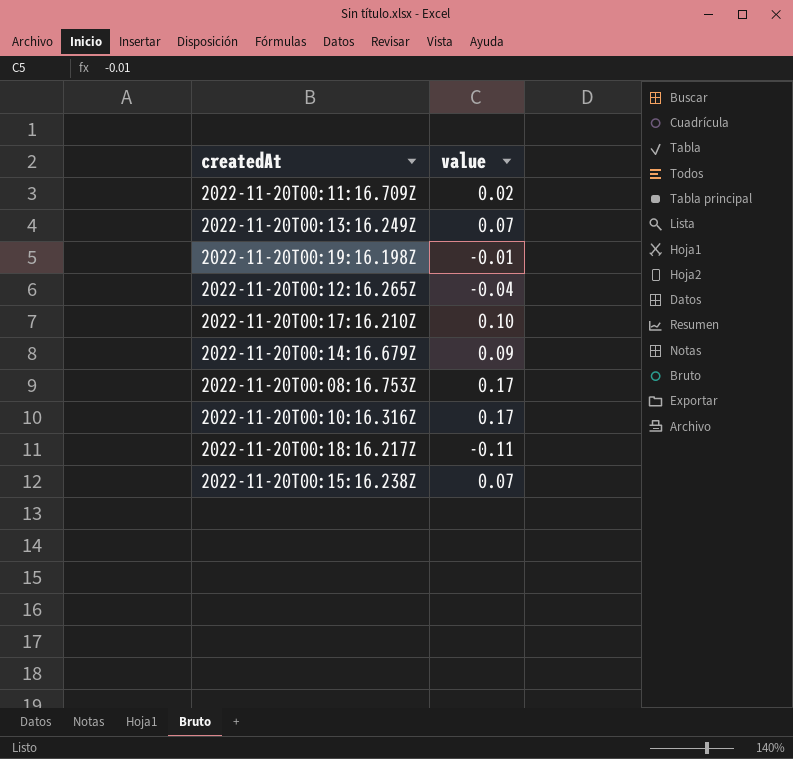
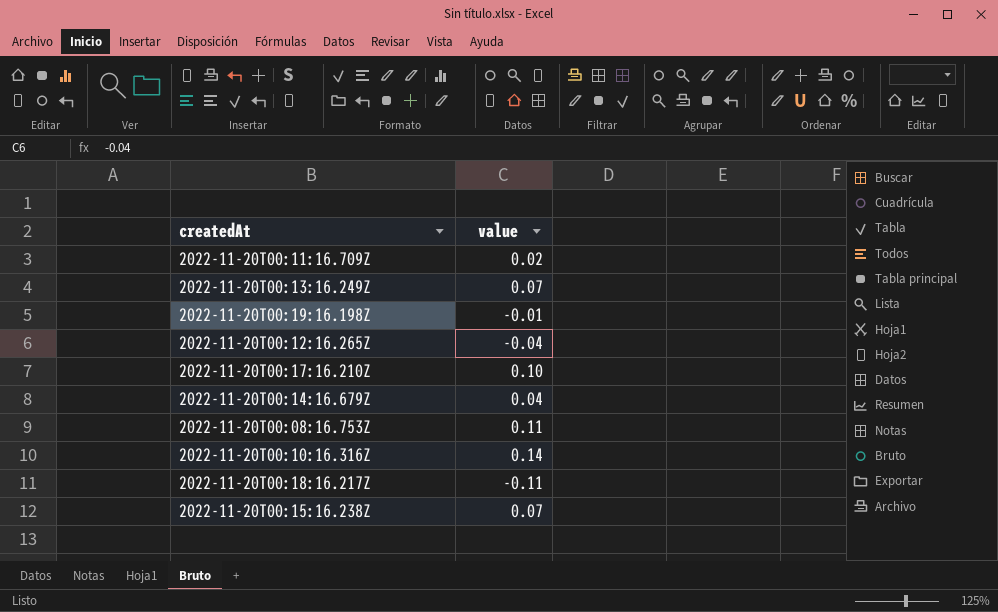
2022-11-20T00:14:16.679Z | value: 0.09 -> 0.04
2022-11-20T00:08:16.753Z | value: 0.17 -> 0.11
2022-11-20T00:10:16.316Z | value: 0.17 -> 0.14

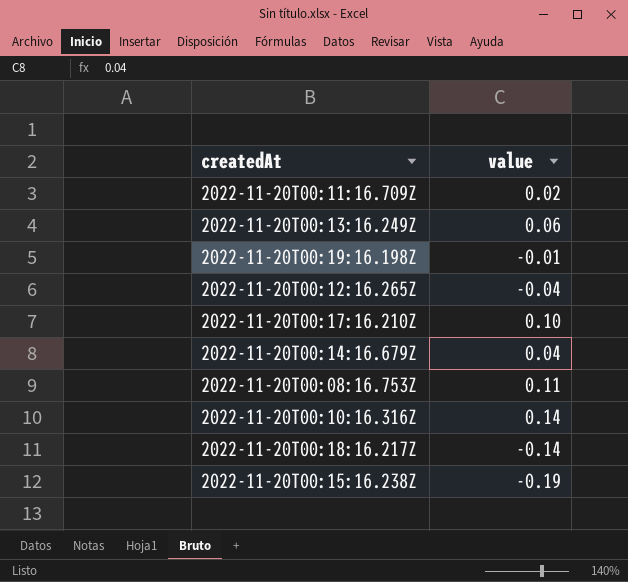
2022-11-20T00:13:16.249Z | value: 0.07 -> 0.06
2022-11-20T00:18:16.217Z | value: -0.11 -> -0.14
2022-11-20T00:15:16.238Z | value: 0.07 -> -0.19

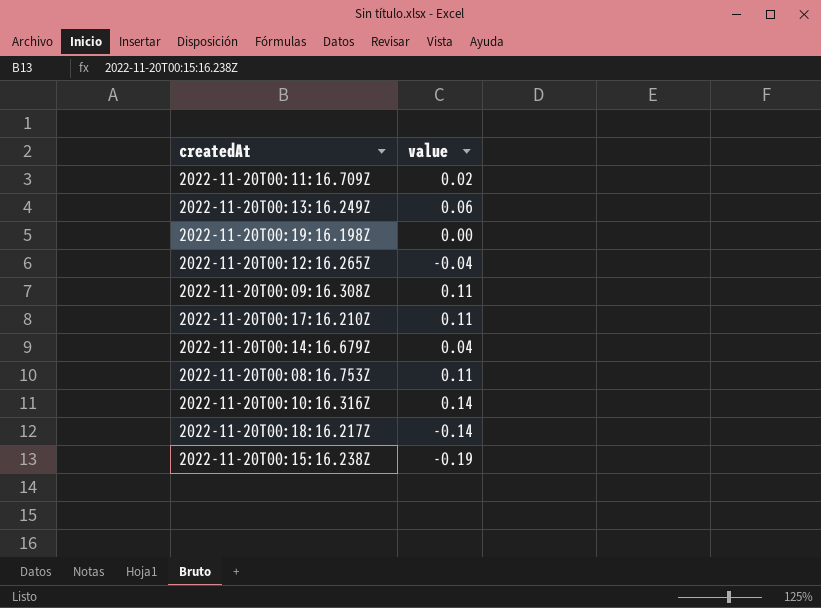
2022-11-20T00:19:16.198Z | value: -0.01 -> 0.00
row 2022-11-20T00:09:16.308Z: none -> 0.11
2022-11-20T00:17:16.210Z | value: 0.10 -> 0.11

